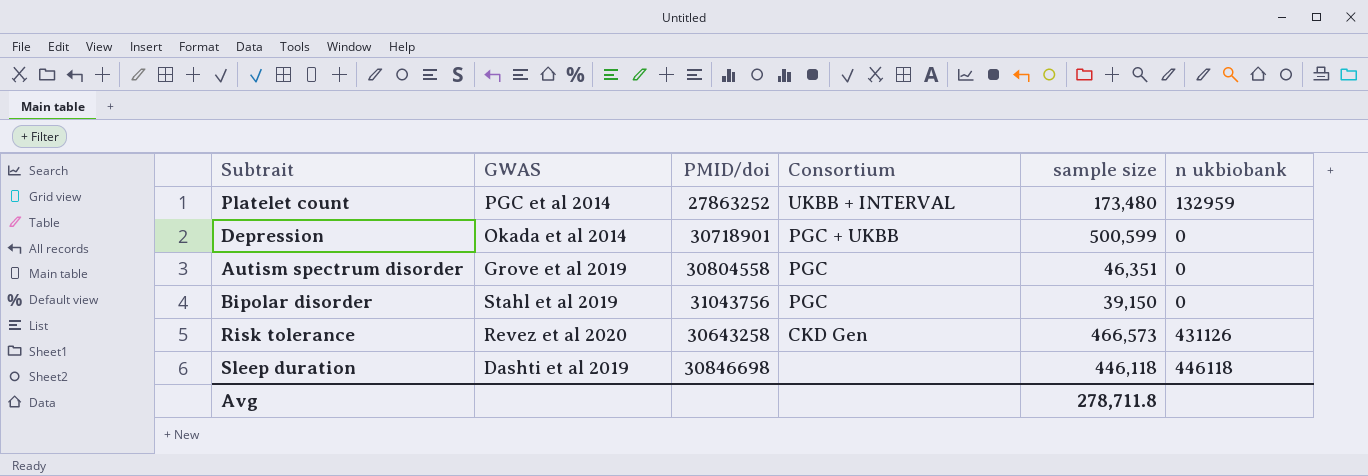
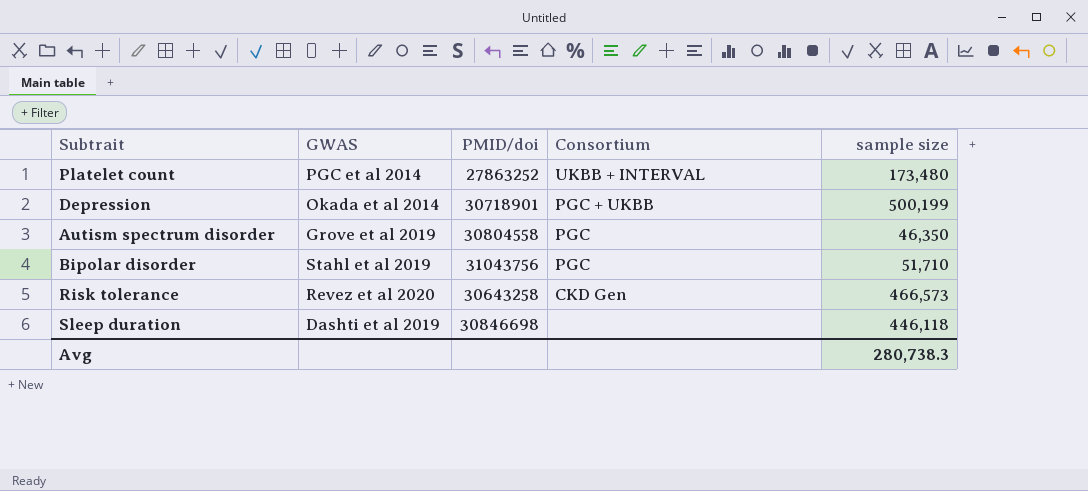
column n ukbiobank | position: 6 -> none
Depression | sample size: 500,599 -> 500,199
Autism spectrum disorder | sample size: 46,351 -> 46,350
Bipolar disorder | sample size: 39,150 -> 51,710
Avg | sample size: 278,711.8 -> 280,738.3

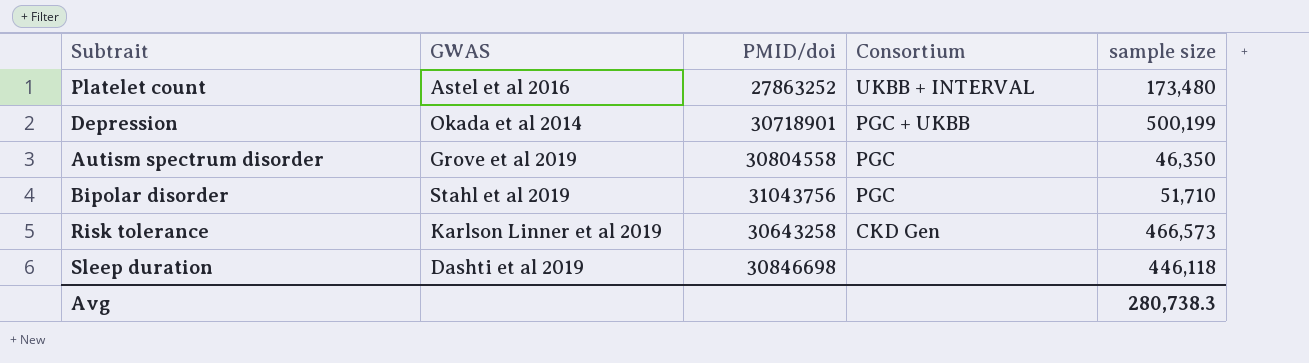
Platelet count | GWAS: PGC et al 2014 -> Astel et al 2016
Risk tolerance | GWAS: Revez et al 2020 -> Karlson Linner et al 2019

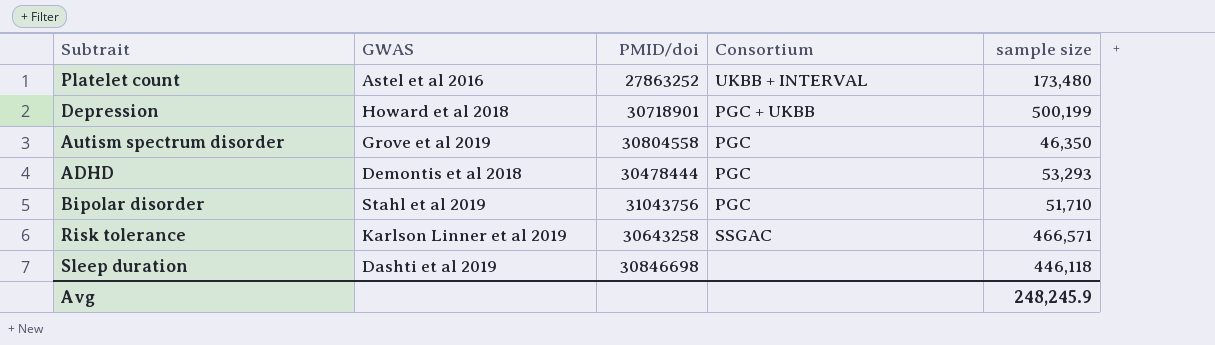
Depression | GWAS: Okada et al 2014 -> Howard et al 2018
row ADHD: none -> Demontis et al 2018 | 30478444 | PGC | 53,293
Risk tolerance | Consortium: CKD Gen -> SSGAC
Risk tolerance | sample size: 466,573 -> 466,571
Avg | sample size: 280,738.3 -> 248,245.9

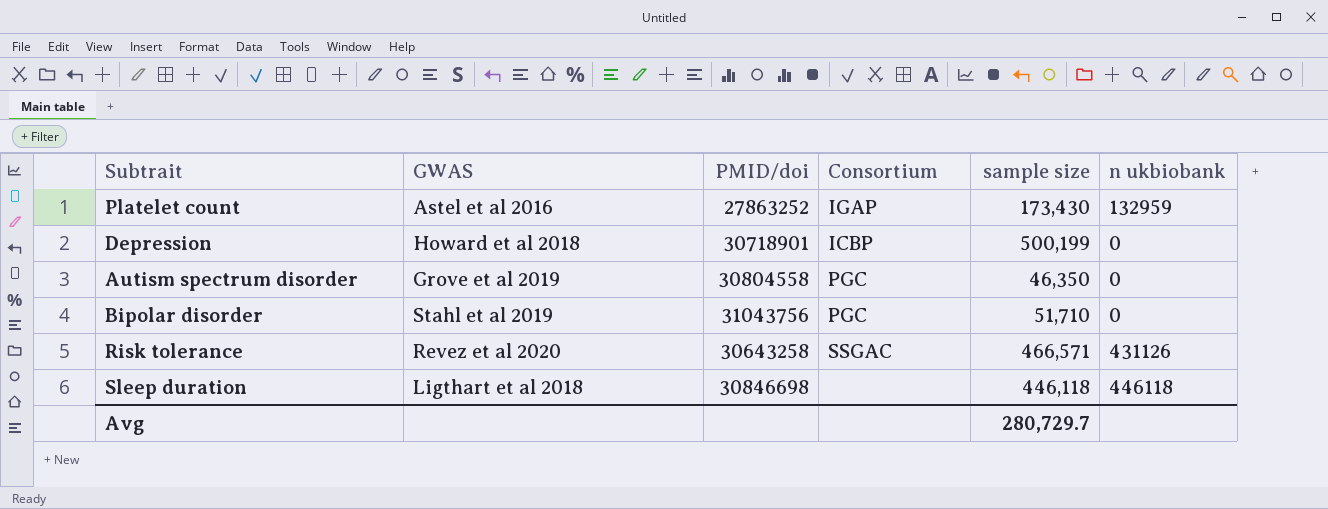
column n ukbiobank | position: none -> 6
row ADHD: Demontis et al 2018 | 30478444 | PGC | 53,293 -> none
Platelet count | Consortium: UKBB + INTERVAL -> IGAP
Platelet count | sample size: 173,480 -> 173,430
Depression | Consortium: PGC + UKBB -> ICBP
Risk tolerance | GWAS: Karlson Linner et al 2019 -> Revez et al 2020
Sleep duration | GWAS: Dashti et al 2019 -> Ligthart et al 2018
Avg | sample size: 248,245.9 -> 280,729.7

